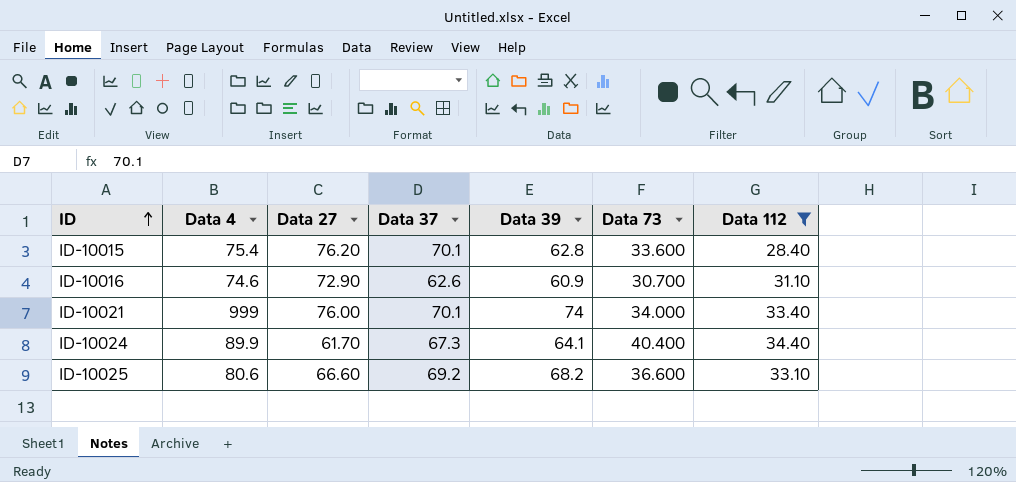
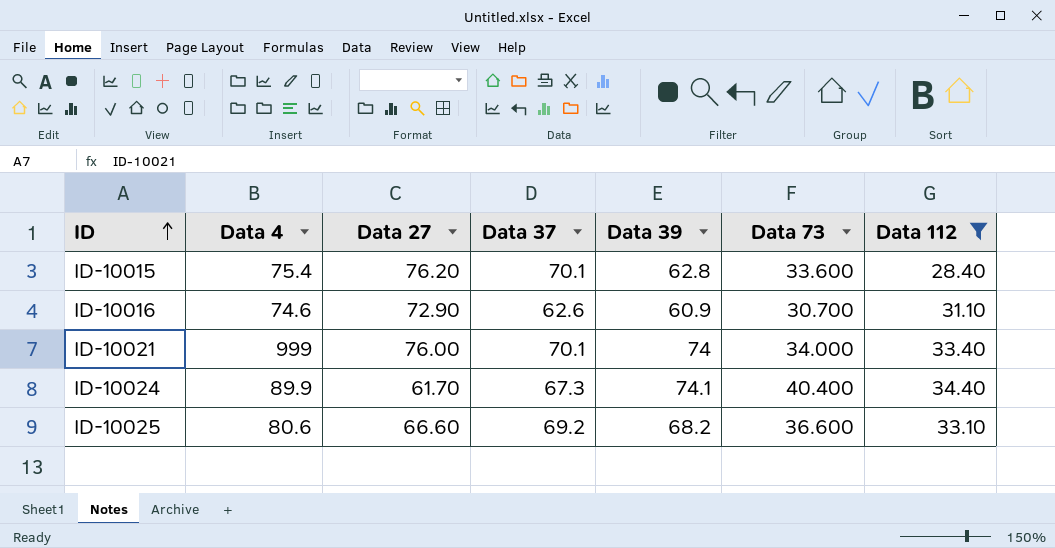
ID-10024 | Data 39: 64.1 -> 74.1

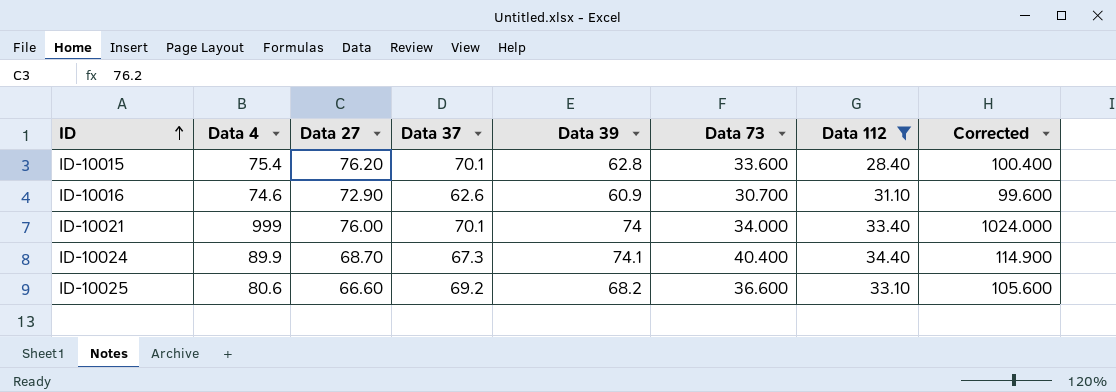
column Corrected | formula: none -> [Data 4] + 25
ID-10024 | Data 27: 61.70 -> 68.70

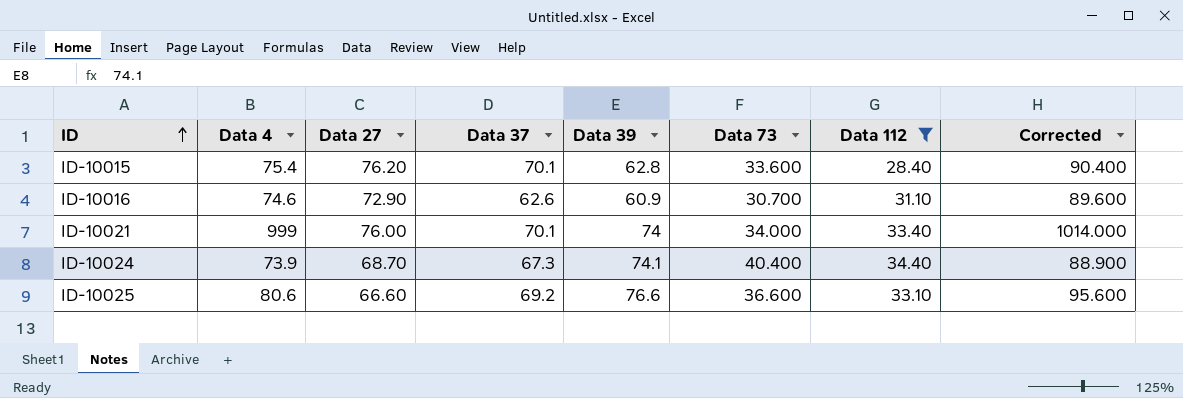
column Corrected | formula: [Data 4] + 25 -> [Data 4] + 15
ID-10024 | Data 4: 89.9 -> 73.9
ID-10025 | Data 39: 68.2 -> 76.6

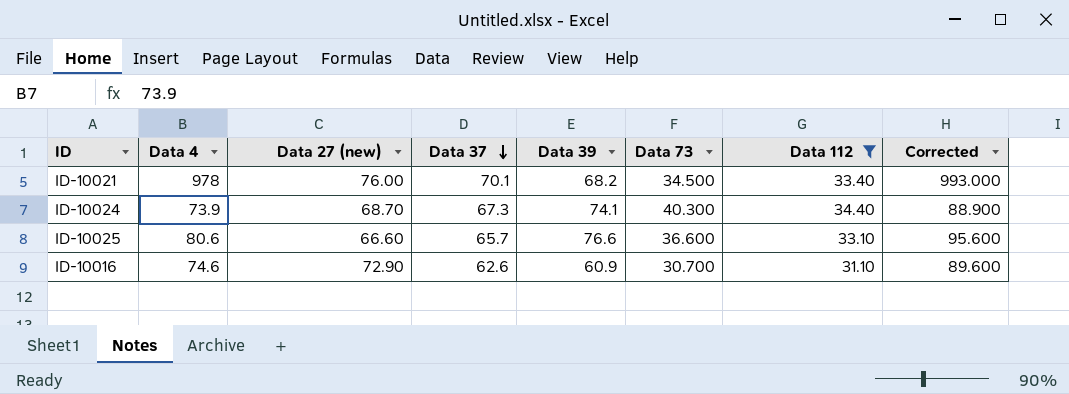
row order: ID ascending -> Data 37 descending
column name: Data 27 -> Data 27 (new)
row ID-10015: 75.4 | 76.20 | 70.1 | 62.8 | 33.600 | 28.40 | 90.400 -> none
ID-10021 | Data 4: 999 -> 978
ID-10021 | Data 39: 74 -> 68.2
ID-10021 | Data 73: 34.000 -> 34.500
ID-10021 | Corrected: 1014.000 -> 993.000
ID-10024 | Data 73: 40.400 -> 40.300
ID-10025 | Data 37: 69.2 -> 65.7

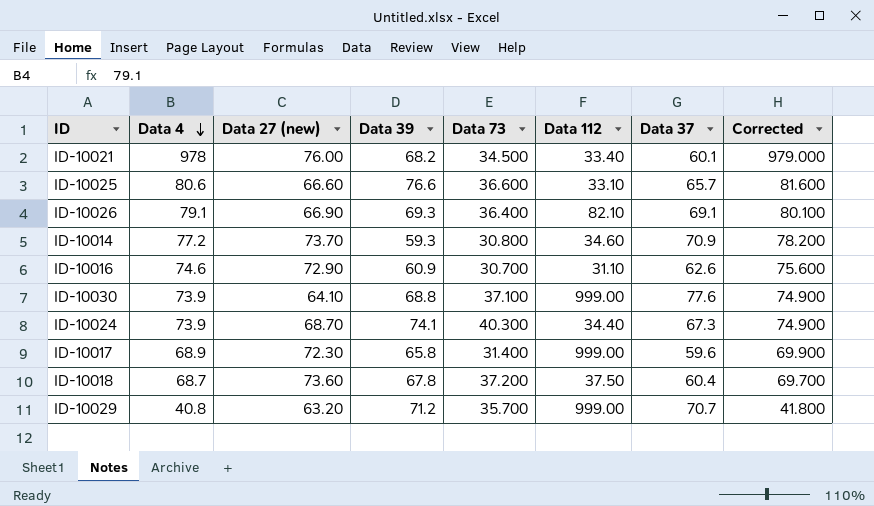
filter: Data 112 <= 34.40 -> none
row order: Data 37 descending -> Data 4 descending
column Data 37 | position: 4 -> 7
column Corrected | formula: [Data 4] + 15 -> [Data 4] + 1
ID-10021 | Data 37: 70.1 -> 60.1

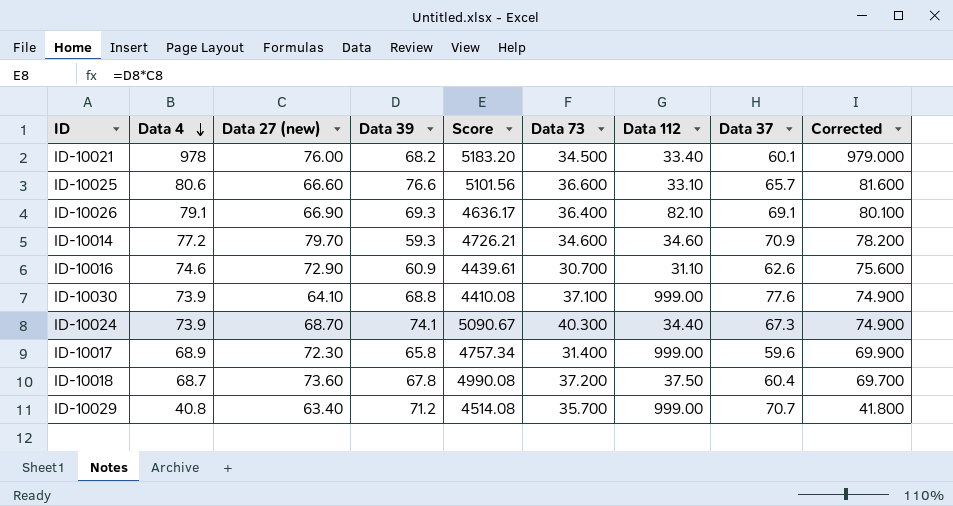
column Score | formula: none -> [Data 27 (new)] * [Data 39]
ID-10014 | Data 27 (new): 73.70 -> 79.70
ID-10014 | Data 73: 30.800 -> 34.600
ID-10029 | Data 27 (new): 63.20 -> 63.40

